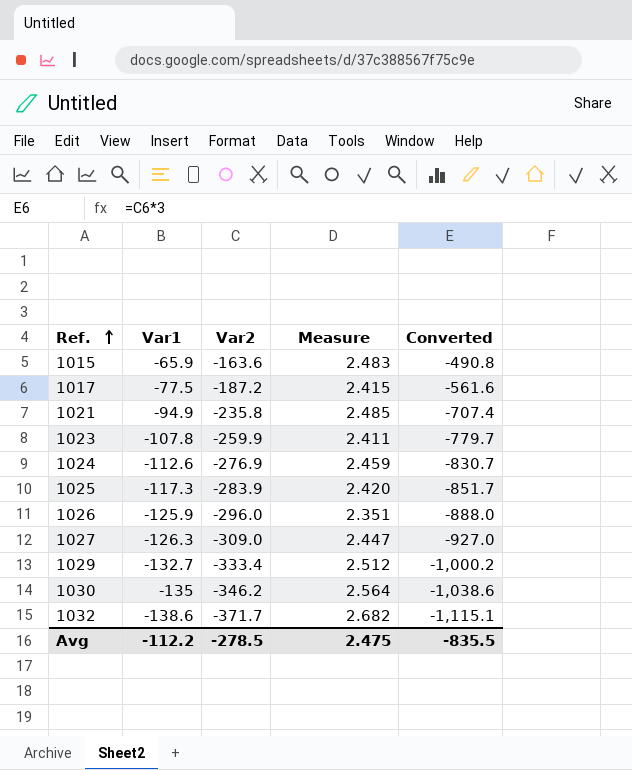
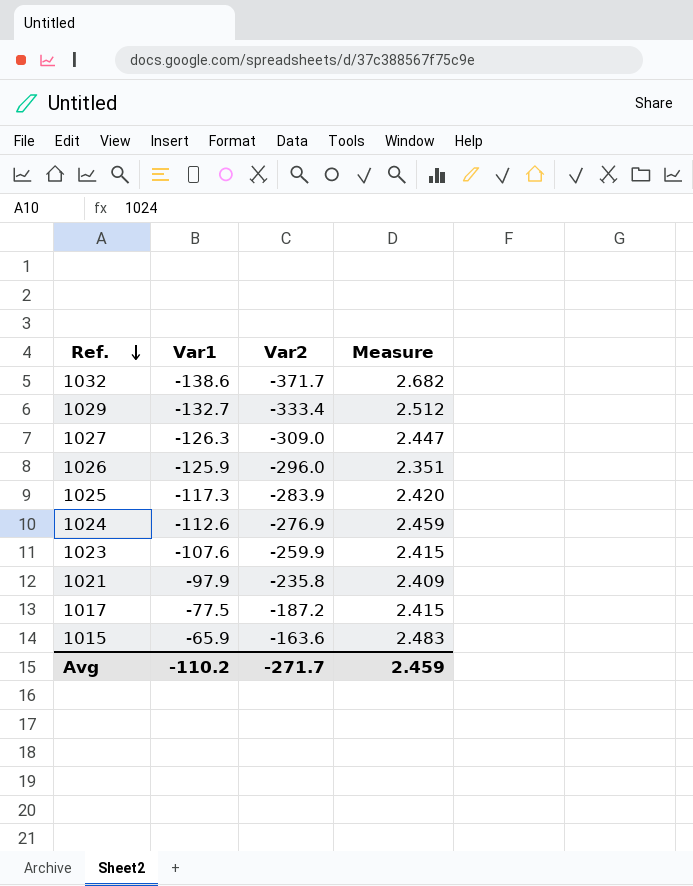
row order: Ref. ascending -> Ref. descending
column Converted | formula: [Var2] * 3 -> none
row 1030: -135 | -346.2 | 2.564 | -1,038.6 -> none
1023 | Var1: -107.8 -> -107.6
1023 | Measure: 2.411 -> 2.415
1021 | Var1: -94.9 -> -97.9
1021 | Measure: 2.485 -> 2.409
Avg | Var1: -112.2 -> -110.2
Avg | Var2: -278.5 -> -271.7
Avg | Measure: 2.475 -> 2.459

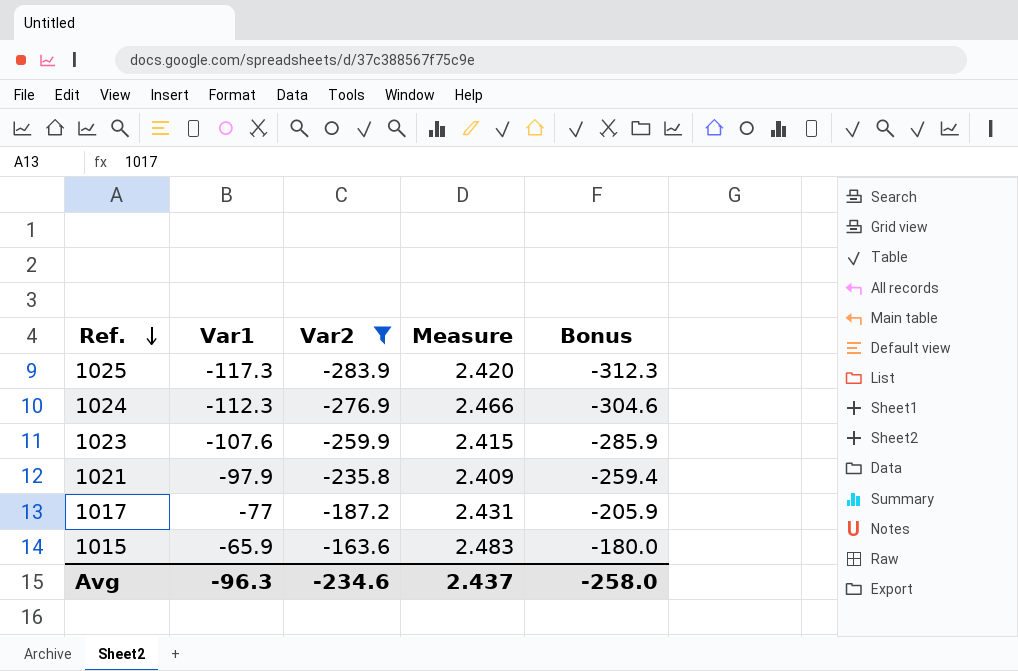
filter: none -> Var2 >= -283.9
column Bonus | formula: none -> [Var2] * 1.1
1024 | Var1: -112.6 -> -112.3
1024 | Measure: 2.459 -> 2.466
1017 | Var1: -77.5 -> -77
1017 | Measure: 2.415 -> 2.431
Avg | Var1: -110.2 -> -96.3
Avg | Var2: -271.7 -> -234.6
Avg | Measure: 2.459 -> 2.437

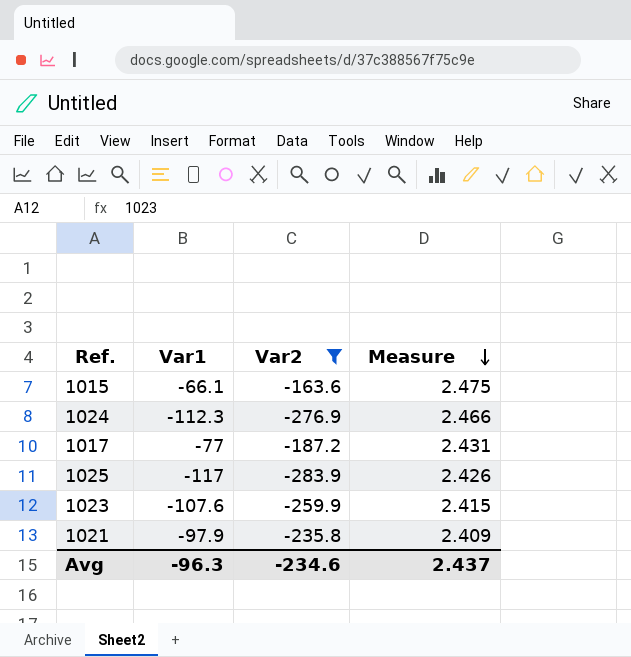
row order: Ref. descending -> Measure descending
column Bonus | formula: [Var2] * 1.1 -> none
1015 | Var1: -65.9 -> -66.1
1015 | Measure: 2.483 -> 2.475
1025 | Var1: -117.3 -> -117
1025 | Measure: 2.420 -> 2.426

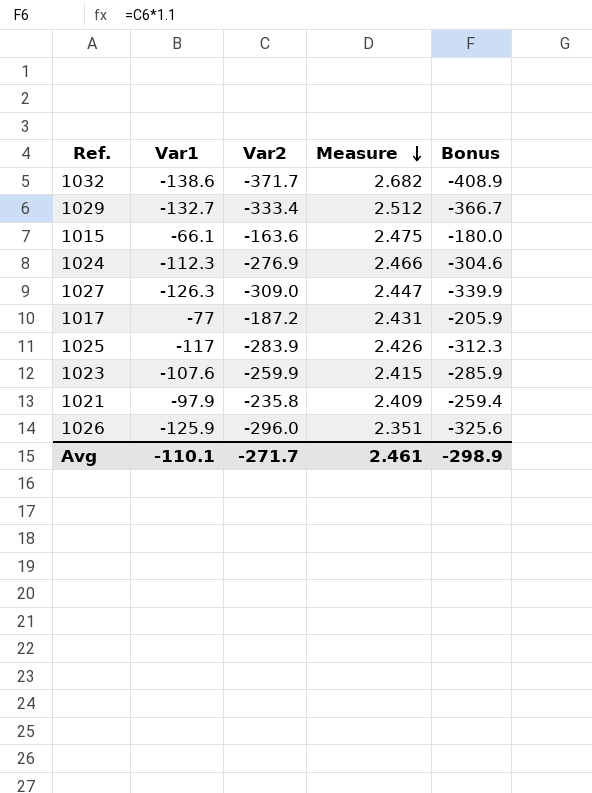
filter: Var2 >= -283.9 -> none
column Bonus | formula: none -> [Var2] * 1.1
Avg | Var1: -96.3 -> -110.1
Avg | Var2: -234.6 -> -271.7
Avg | Measure: 2.437 -> 2.461

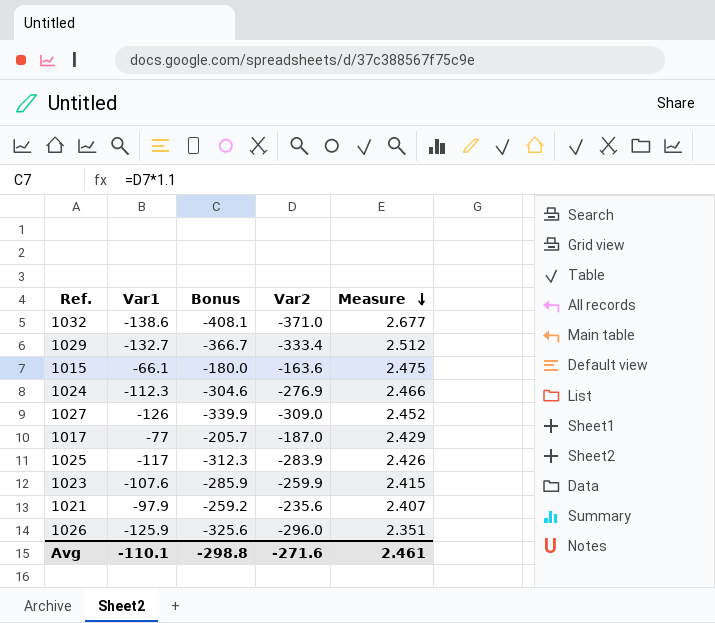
column Bonus | position: 5 -> 3
1032 | Bonus: -408.9 -> -408.1
1032 | Var2: -371.7 -> -371.0
1032 | Measure: 2.682 -> 2.677
1027 | Var1: -126.3 -> -126
1027 | Measure: 2.447 -> 2.452
1017 | Bonus: -205.9 -> -205.7
1017 | Var2: -187.2 -> -187.0
1017 | Measure: 2.431 -> 2.429
1021 | Bonus: -259.4 -> -259.2
1021 | Var2: -235.8 -> -235.6
1021 | Measure: 2.409 -> 2.407
Avg | Bonus: -298.9 -> -298.8
Avg | Var2: -271.7 -> -271.6

